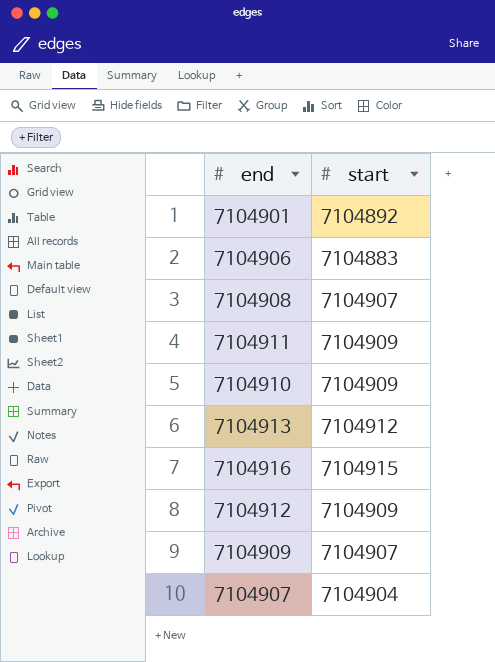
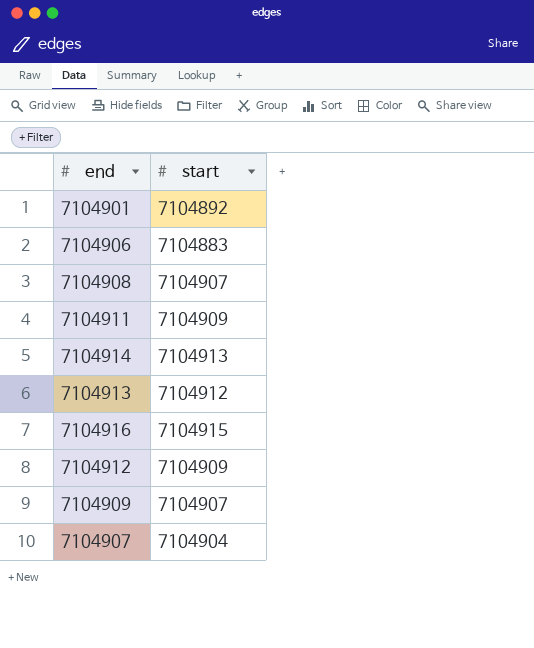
row 7104910: 7104909 -> none
row 7104914: none -> 7104913

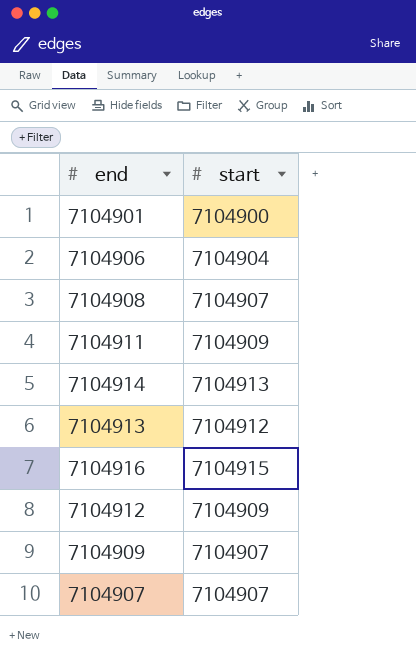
7104901 | start: 7104892 -> 7104900
7104906 | start: 7104883 -> 7104904
7104907 | start: 7104904 -> 7104907

